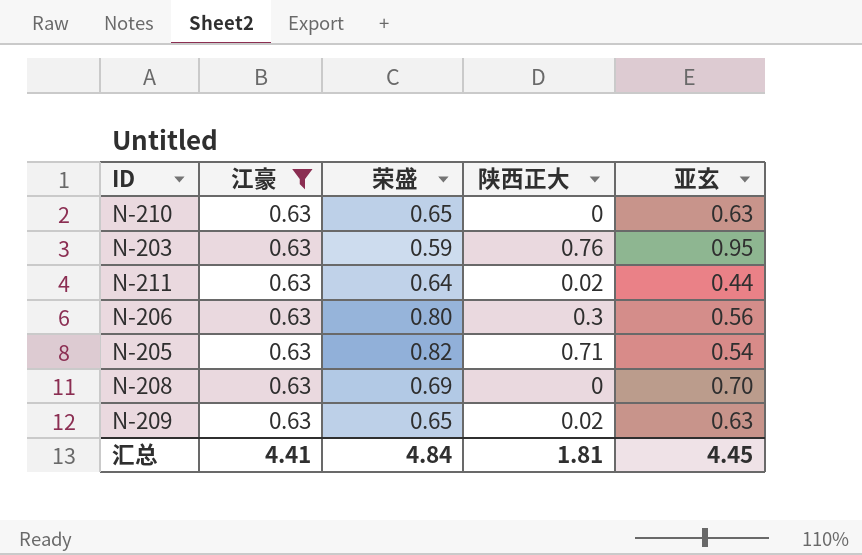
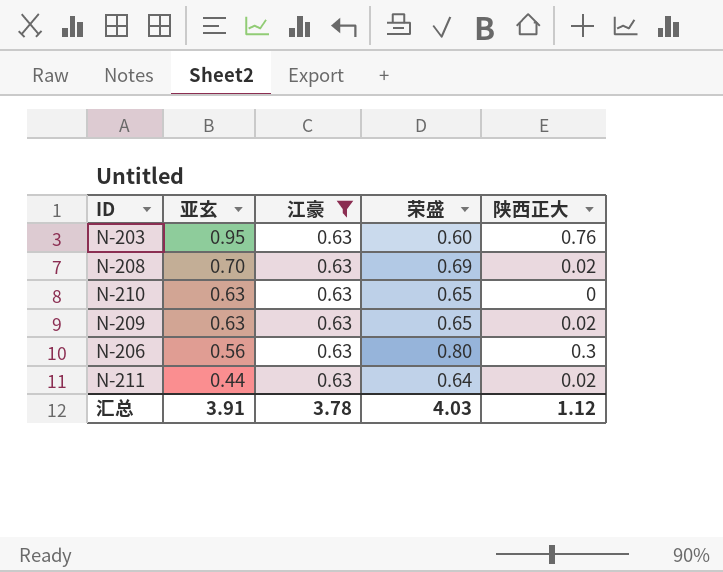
row order: none -> 亚玄 descending
column 亚玄 | position: 5 -> 2
row N-205: 0.63 | 0.82 | 0.71 | 0.54 -> none
N-203 | 荣盛: 0.59 -> 0.60
N-208 | 陕西正大: 0 -> 0.02
汇总 | 亚玄: 4.45 -> 3.91
汇总 | 江豪: 4.41 -> 3.78
汇总 | 荣盛: 4.84 -> 4.03
汇总 | 陕西正大: 1.81 -> 1.12

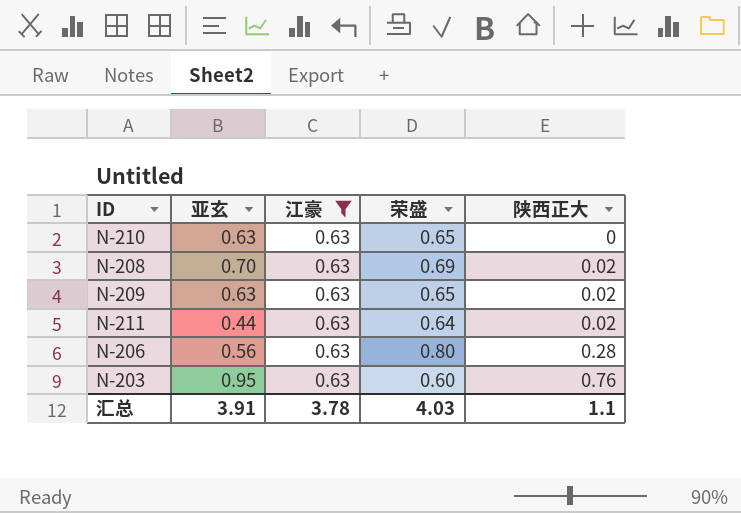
row order: 亚玄 descending -> 陕西正大 ascending
N-206 | 陕西正大: 0.3 -> 0.28
汇总 | 陕西正大: 1.12 -> 1.1

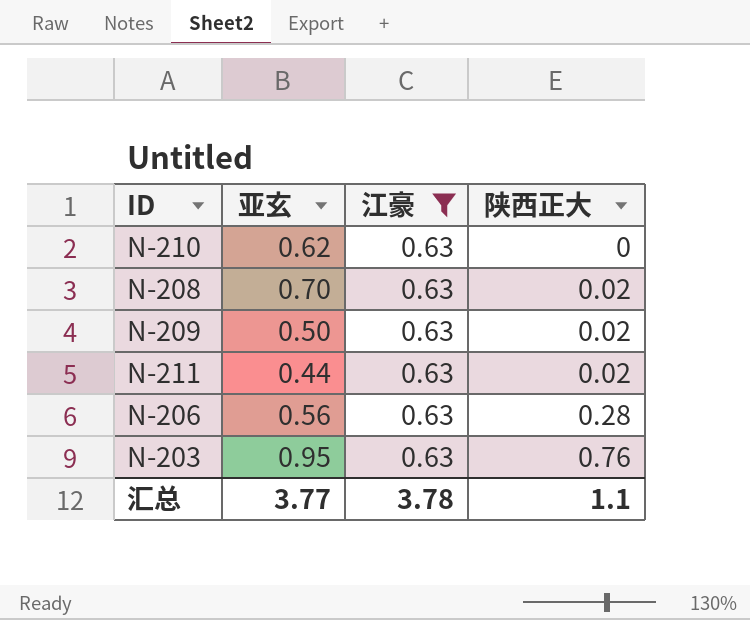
column 荣盛 | position: 4 -> none
N-210 | 亚玄: 0.63 -> 0.62
N-209 | 亚玄: 0.63 -> 0.50
汇总 | 亚玄: 3.91 -> 3.77

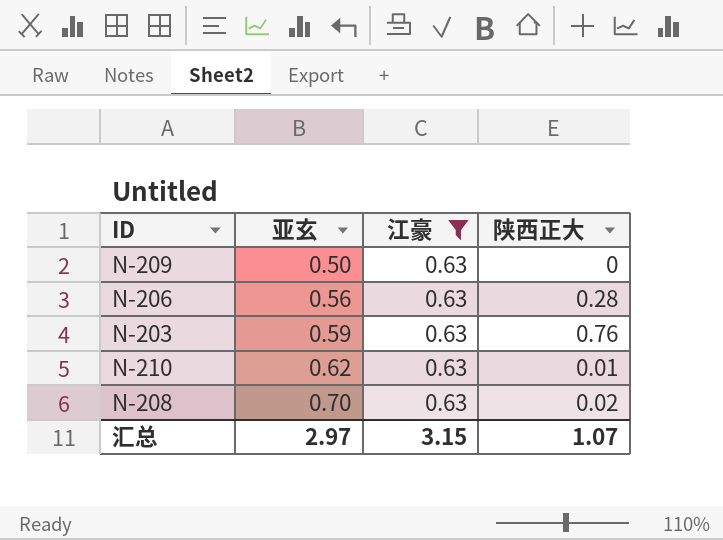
row order: 陕西正大 ascending -> 亚玄 ascending
row N-211: 0.44 | 0.63 | 0.02 -> none
N-209 | 陕西正大: 0.02 -> 0
N-203 | 亚玄: 0.95 -> 0.59
N-210 | 陕西正大: 0 -> 0.01
汇总 | 亚玄: 3.77 -> 2.97
汇总 | 江豪: 3.78 -> 3.15
汇总 | 陕西正大: 1.1 -> 1.07

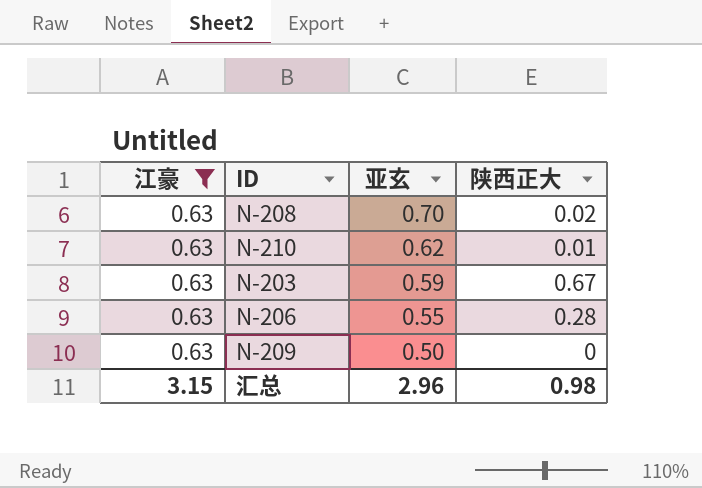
row order: 亚玄 ascending -> 亚玄 descending
column 江豪 | position: 3 -> 1
N-203 | 陕西正大: 0.76 -> 0.67
N-206 | 亚玄: 0.56 -> 0.55
汇总 | 亚玄: 2.97 -> 2.96
汇总 | 陕西正大: 1.07 -> 0.98

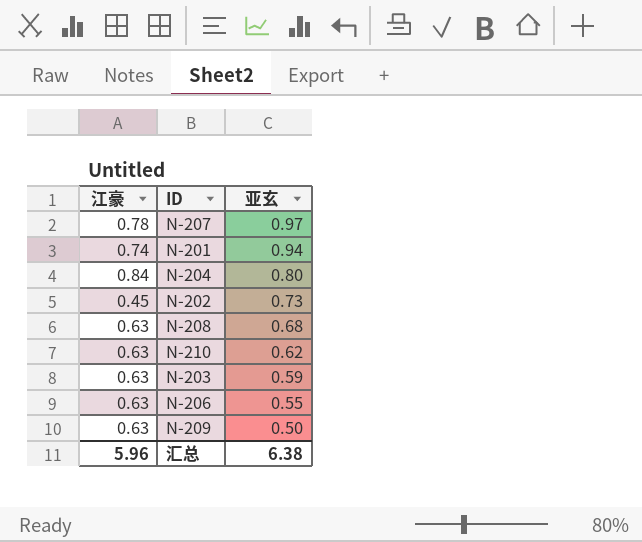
filter: 江豪 = 0.63 -> none
column 陕西正大 | position: 4 -> none
N-208 | 亚玄: 0.70 -> 0.68
汇总 | 江豪: 3.15 -> 5.96
汇总 | 亚玄: 2.96 -> 6.38

